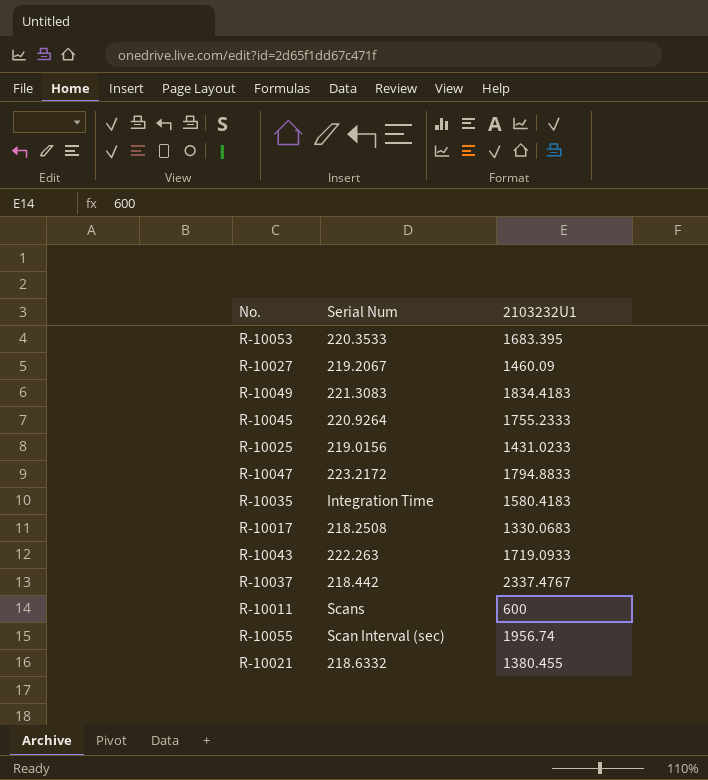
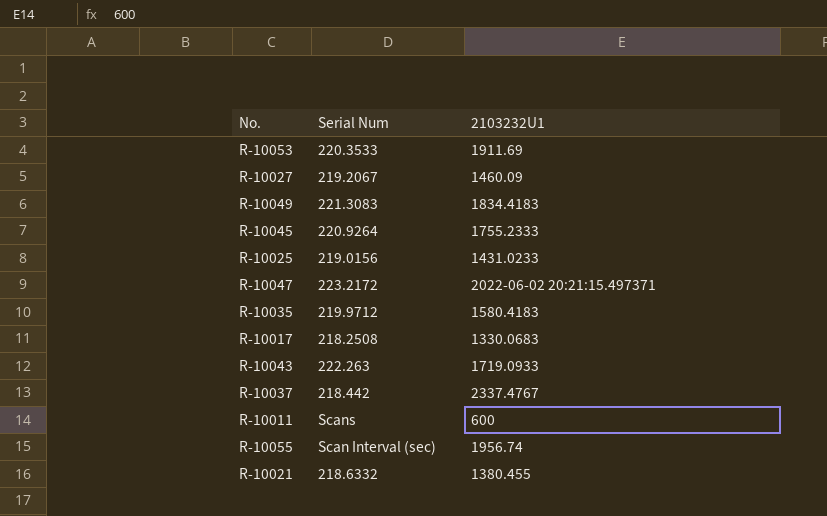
R-10053 | 2103232U1: 1683.395 -> 1911.69
R-10047 | 2103232U1: 1794.8833 -> 2022-06-02 20:21:15.497371
R-10035 | Serial Num: Integration Time -> 219.9712

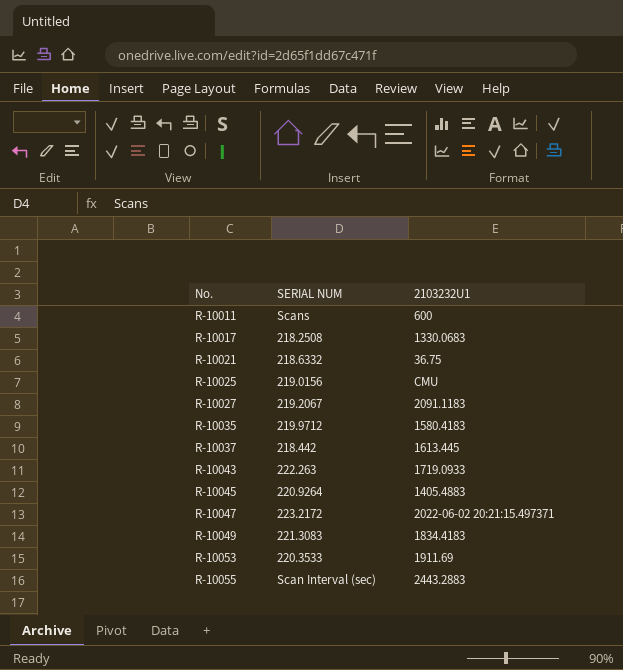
row order: none -> No. ascending
column name: Serial Num -> SERIAL NUM
R-10021 | 2103232U1: 1380.455 -> 36.75
R-10025 | 2103232U1: 1431.0233 -> CMU
R-10027 | 2103232U1: 1460.09 -> 2091.1183
R-10037 | 2103232U1: 2337.4767 -> 1613.445
R-10045 | 2103232U1: 1755.2333 -> 1405.4883
R-10055 | 2103232U1: 1956.74 -> 2443.2883

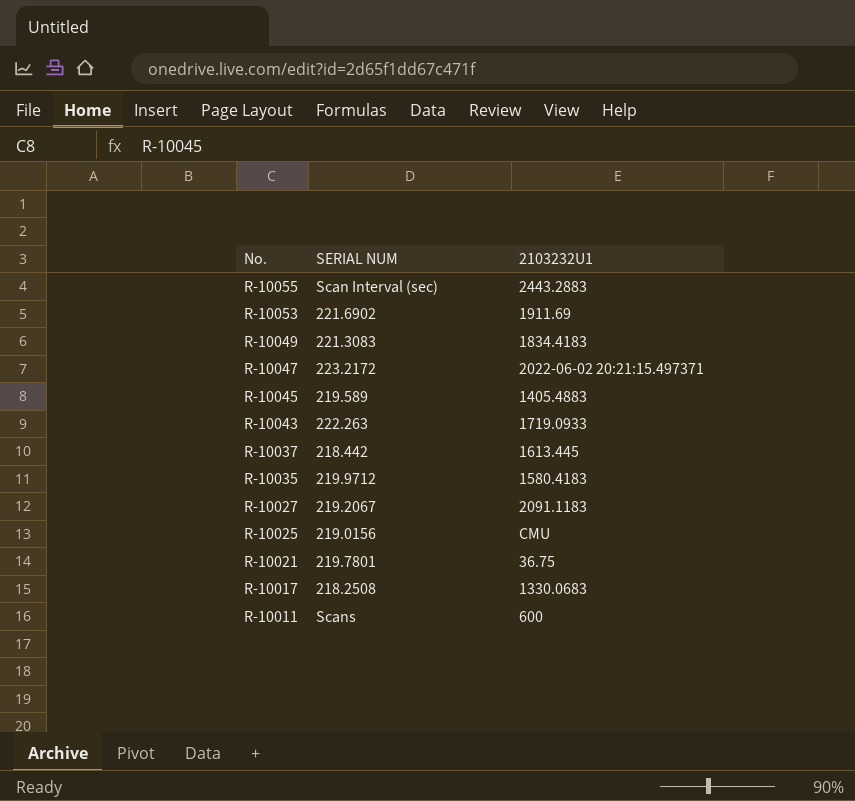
row order: No. ascending -> No. descending
R-10053 | SERIAL NUM: 220.3533 -> 221.6902
R-10045 | SERIAL NUM: 220.9264 -> 219.589
R-10021 | SERIAL NUM: 218.6332 -> 219.7801

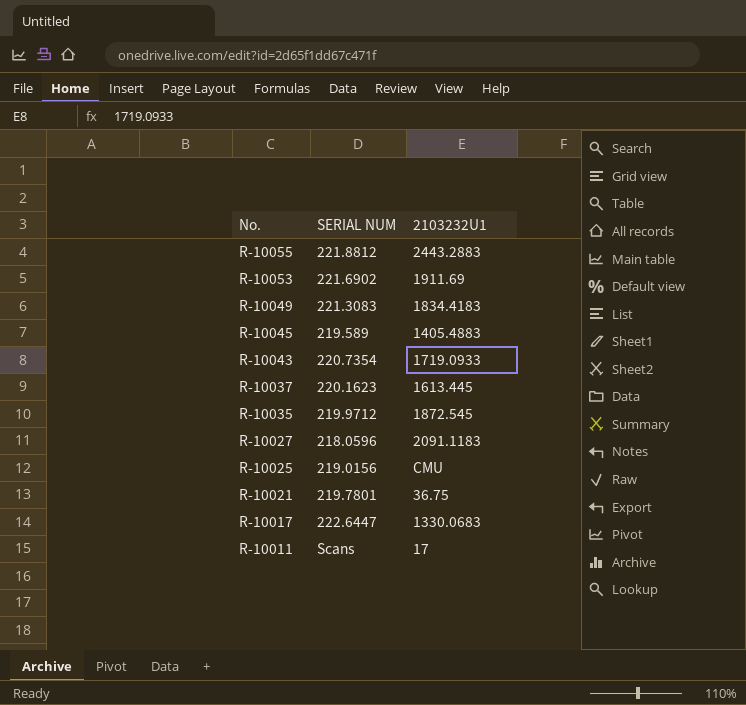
row R-10047: 223.2172 | 2022-06-02 20:21:15.497371 -> none
R-10055 | SERIAL NUM: Scan Interval (sec) -> 221.8812
R-10043 | SERIAL NUM: 222.263 -> 220.7354
R-10037 | SERIAL NUM: 218.442 -> 220.1623
R-10035 | 2103232U1: 1580.4183 -> 1872.545
R-10027 | SERIAL NUM: 219.2067 -> 218.0596
R-10017 | SERIAL NUM: 218.2508 -> 222.6447
R-10011 | 2103232U1: 600 -> 17

